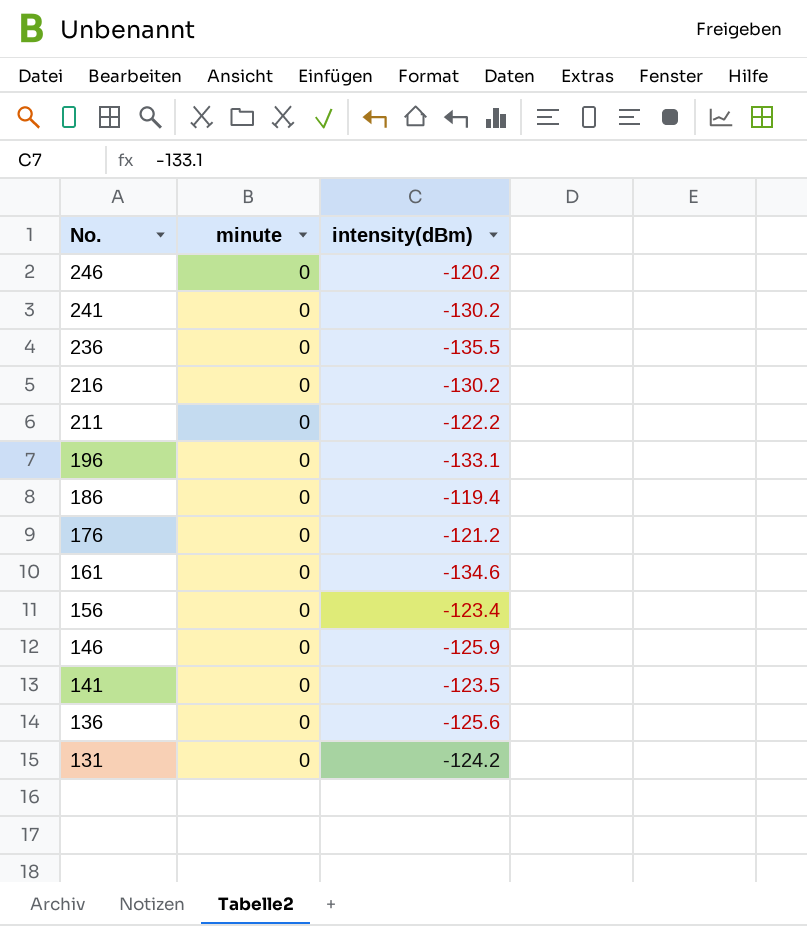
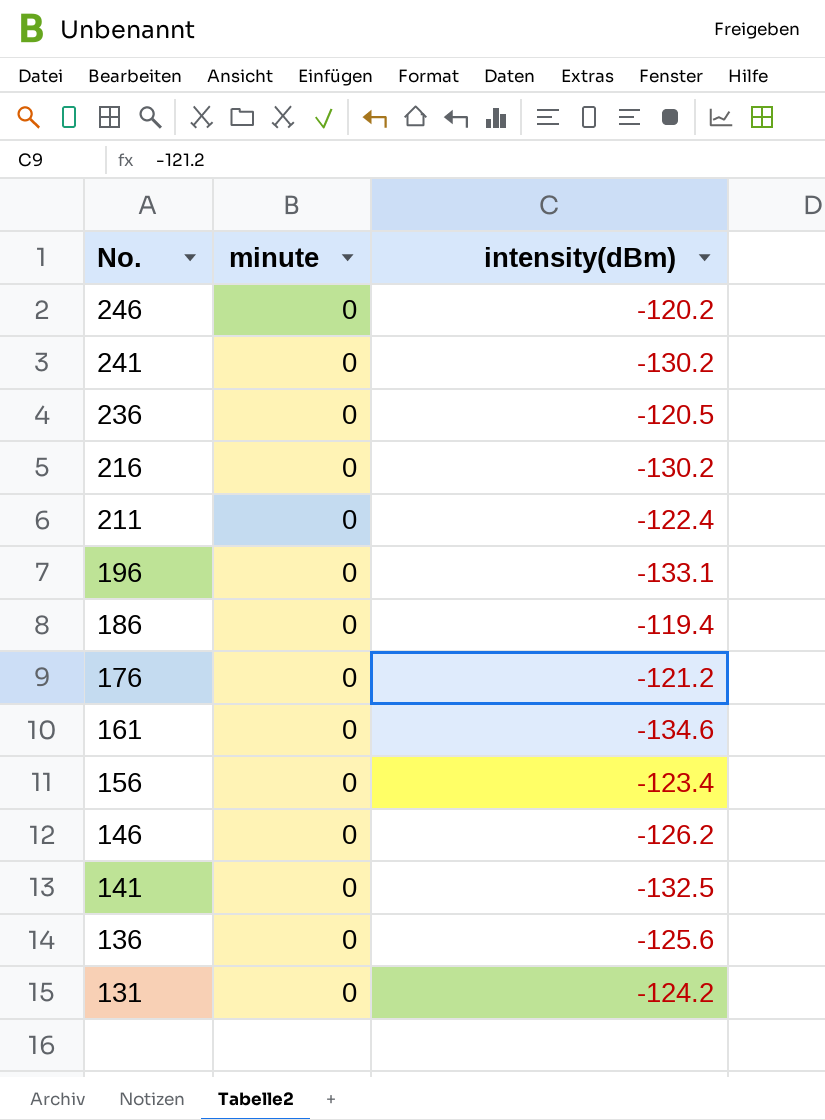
236 | intensity(dBm): -135.5 -> -120.5
211 | intensity(dBm): -122.2 -> -122.4
146 | intensity(dBm): -125.9 -> -126.2
141 | intensity(dBm): -123.5 -> -132.5

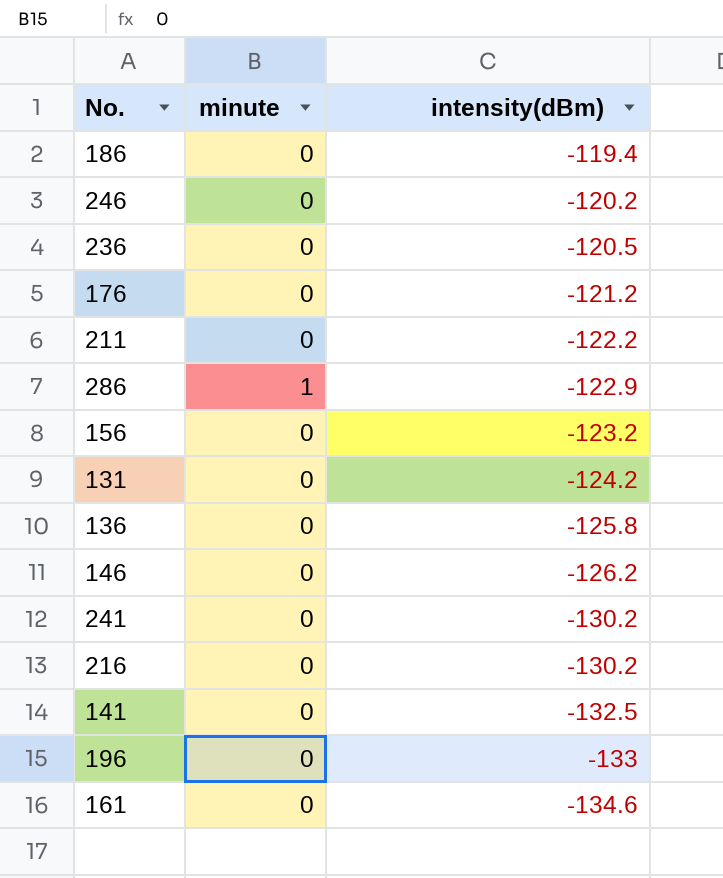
row order: No. descending -> intensity(dBm) descending
211 | intensity(dBm): -122.4 -> -122.2
row 286: none -> 1 | -122.9
156 | intensity(dBm): -123.4 -> -123.2
136 | intensity(dBm): -125.6 -> -125.8
196 | intensity(dBm): -133.1 -> -133

